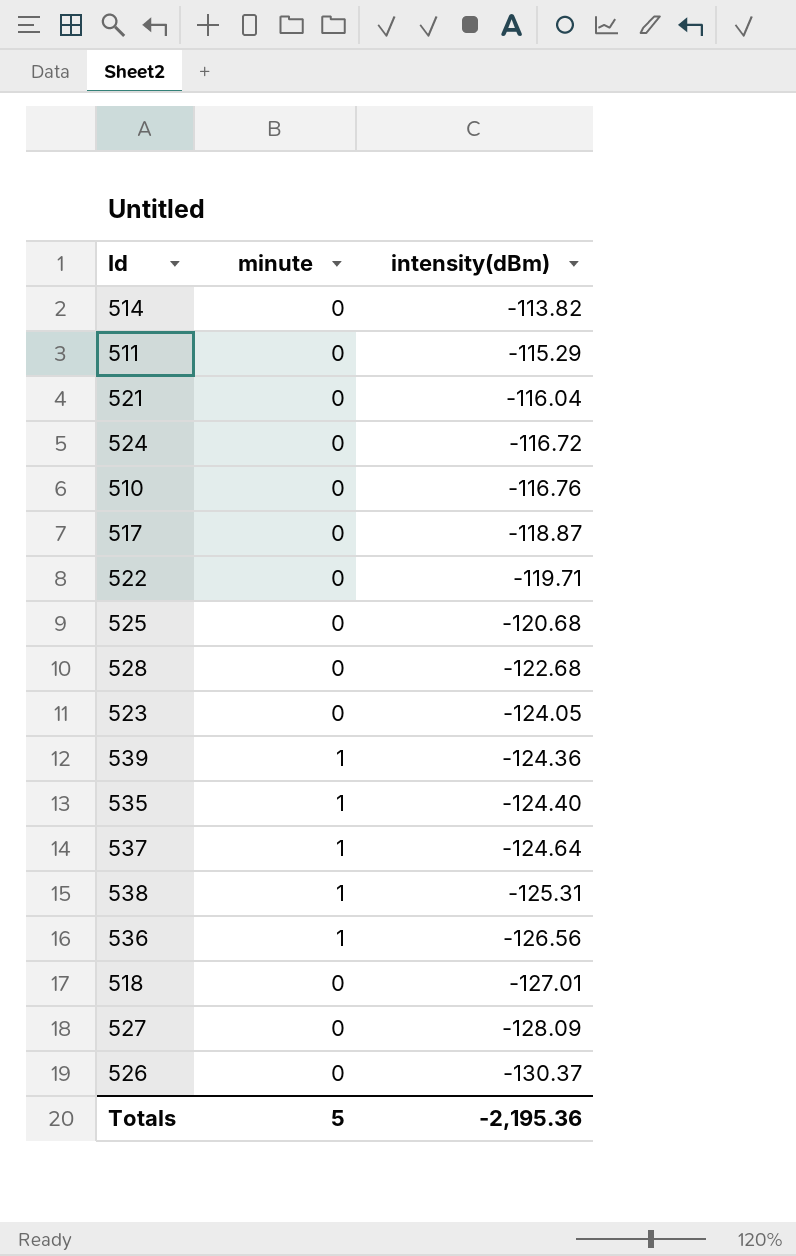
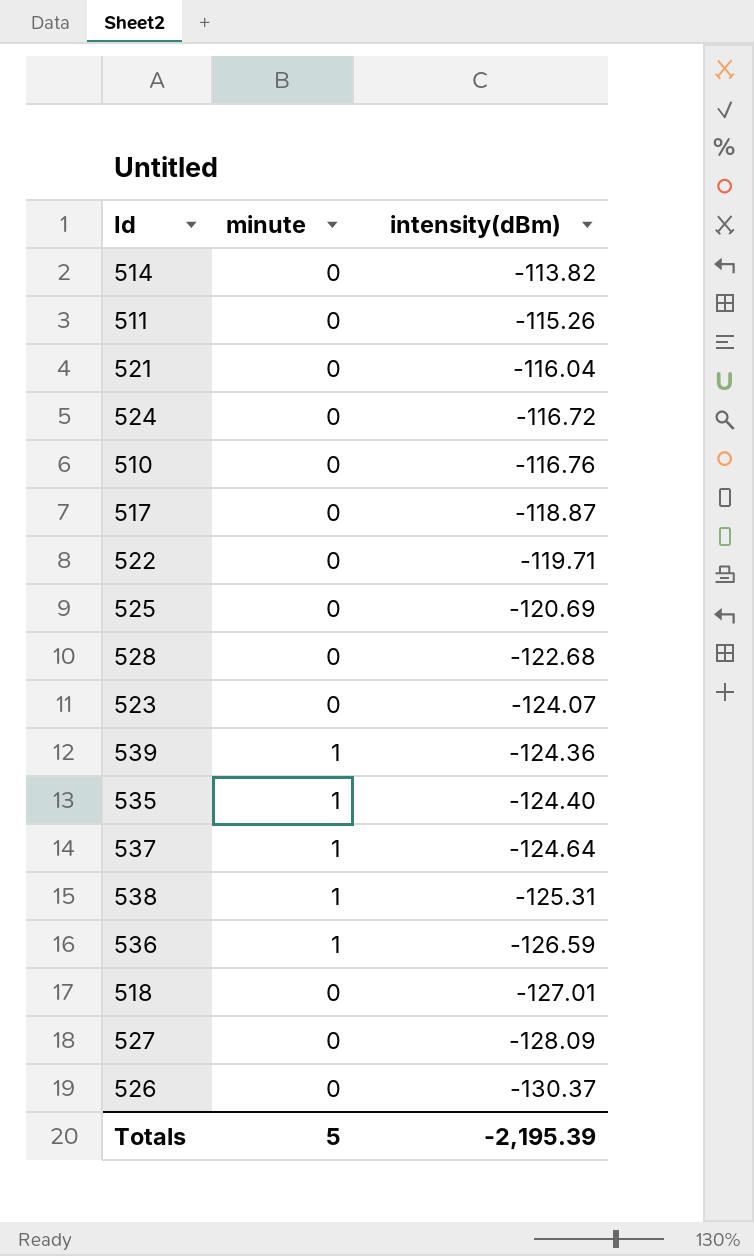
511 | intensity(dBm): -115.29 -> -115.26
525 | intensity(dBm): -120.68 -> -120.69
523 | intensity(dBm): -124.05 -> -124.07
536 | intensity(dBm): -126.56 -> -126.59
Totals | intensity(dBm): -2,195.36 -> -2,195.39

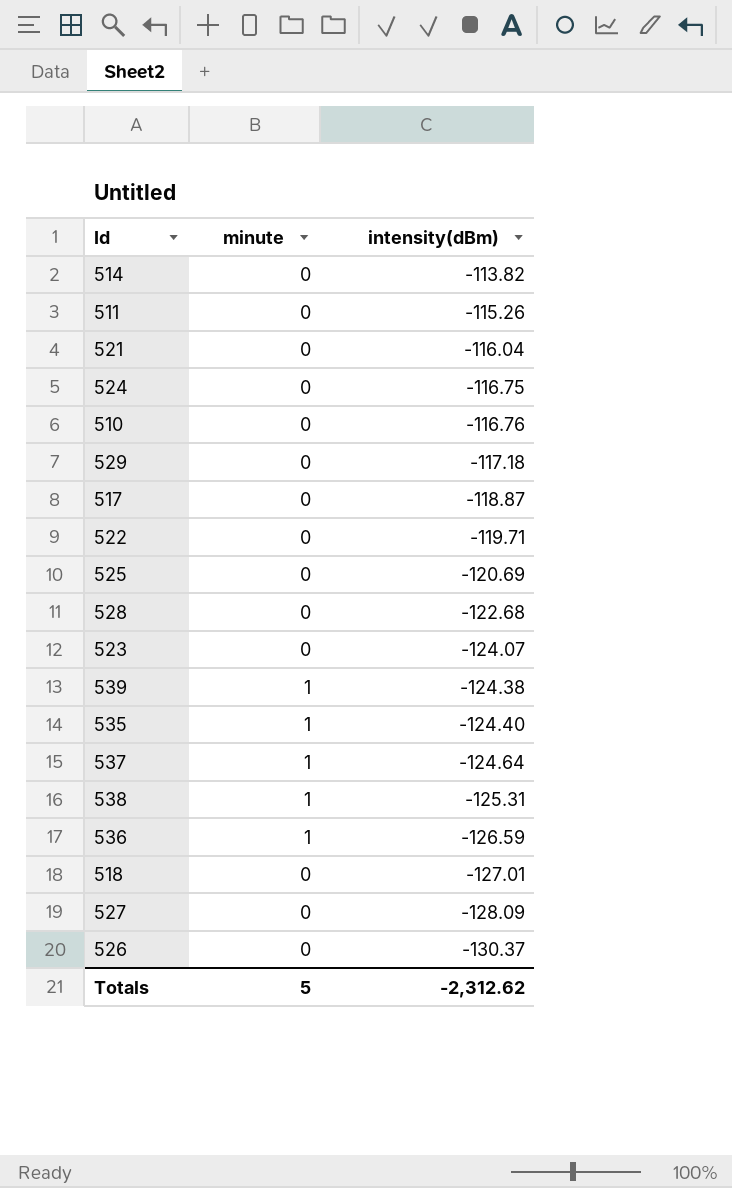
524 | intensity(dBm): -116.72 -> -116.75
row 529: none -> 0 | -117.18
539 | intensity(dBm): -124.36 -> -124.38
Totals | intensity(dBm): -2,195.39 -> -2,312.62

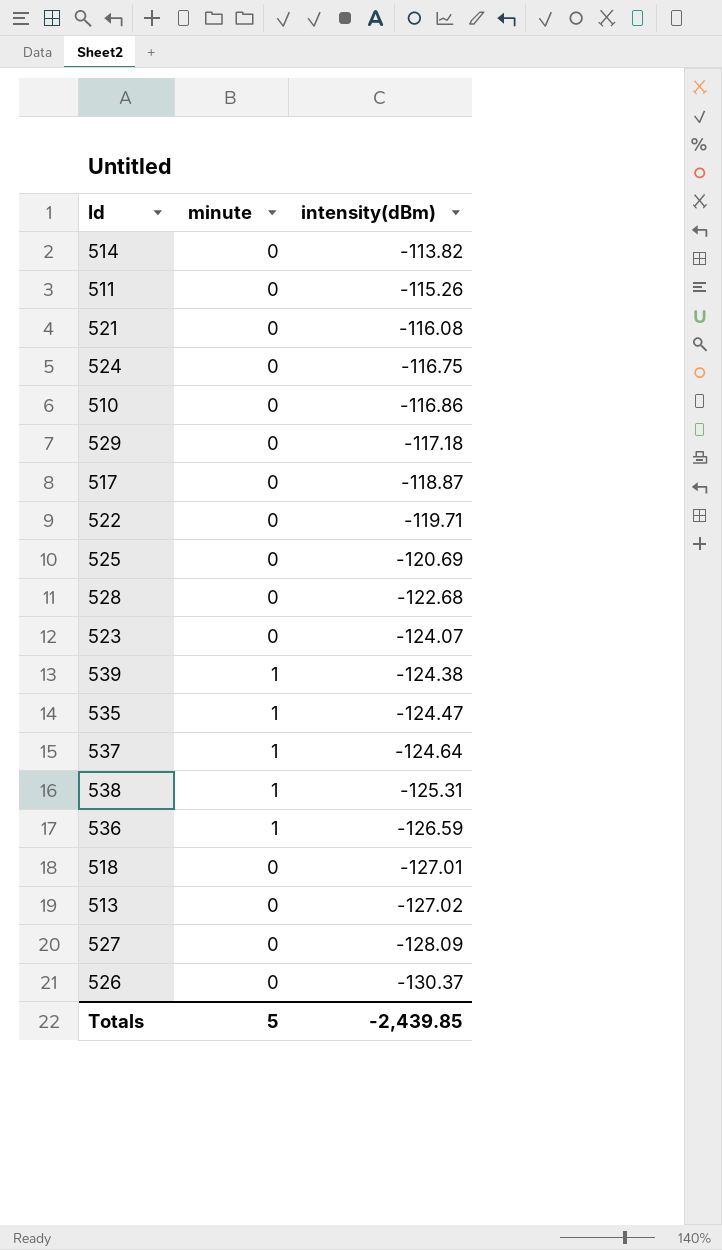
521 | intensity(dBm): -116.04 -> -116.08
510 | intensity(dBm): -116.76 -> -116.86
535 | intensity(dBm): -124.40 -> -124.47
row 513: none -> 0 | -127.02
Totals | intensity(dBm): -2,312.62 -> -2,439.85

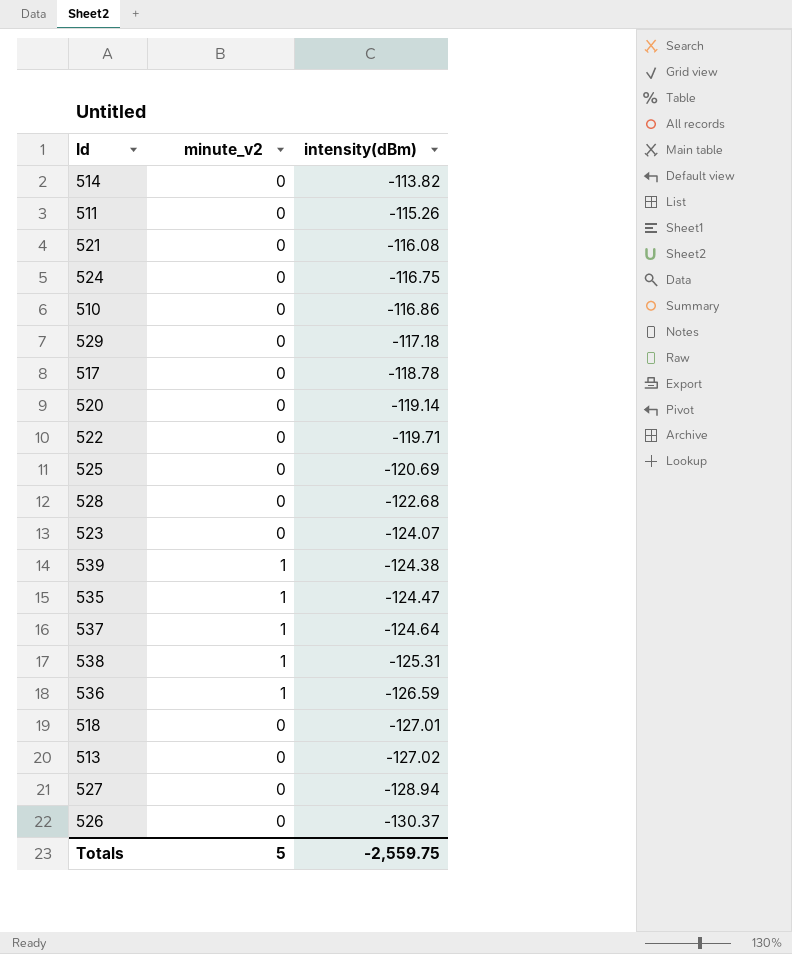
column name: minute -> minute_v2
517 | intensity(dBm): -118.87 -> -118.78
row 520: none -> 0 | -119.14
527 | intensity(dBm): -128.09 -> -128.94
Totals | intensity(dBm): -2,439.85 -> -2,559.75

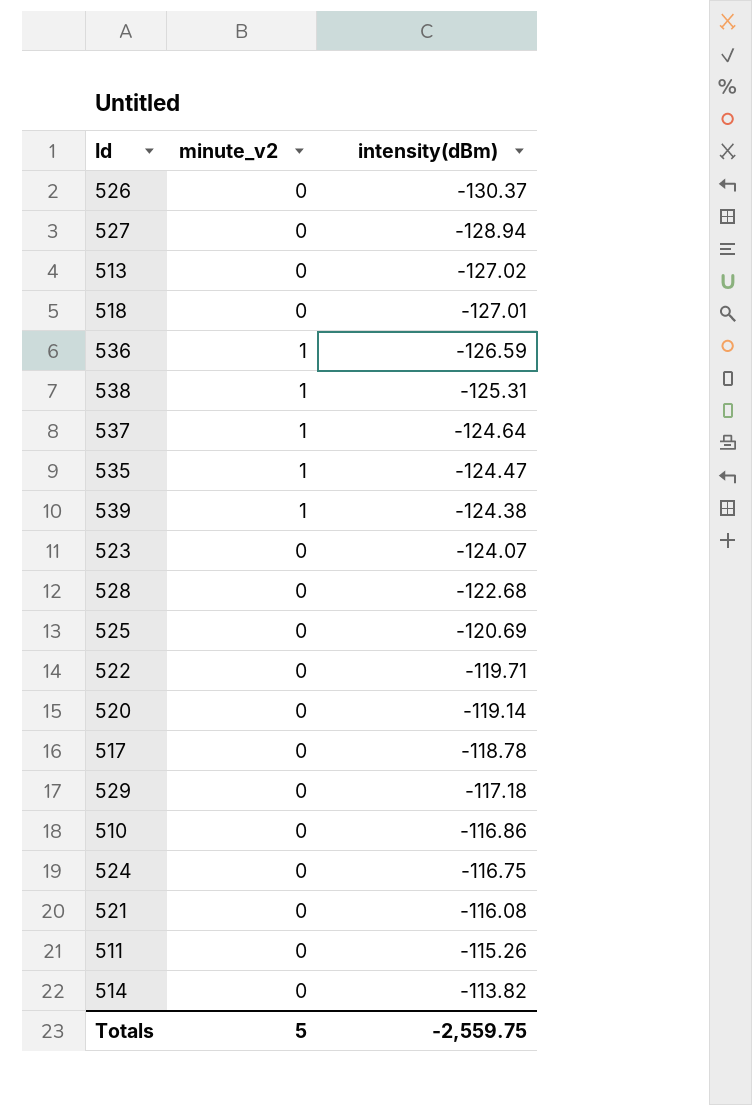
row order: intensity(dBm) descending -> intensity(dBm) ascending

